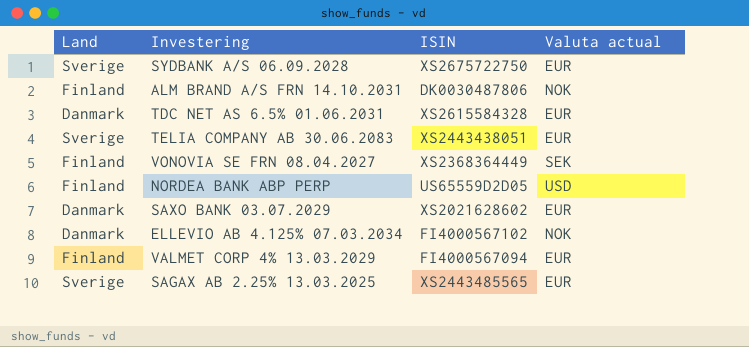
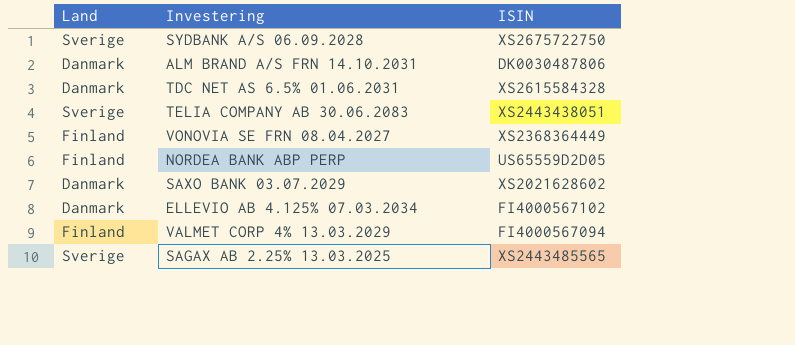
column Valuta actual | position: 4 -> none
ALM BRAND A/S FRN 14.10.2031 | Land: Finland -> Danmark

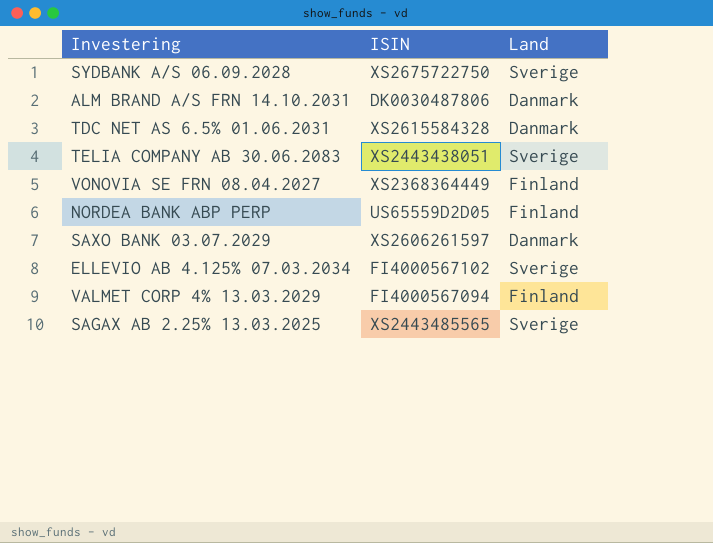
column Land | position: 1 -> 3
SAXO BANK 03.07.2029 | ISIN: XS2021628602 -> XS2606261597
ELLEVIO AB 4.125% 07.03.2034 | Land: Danmark -> Sverige

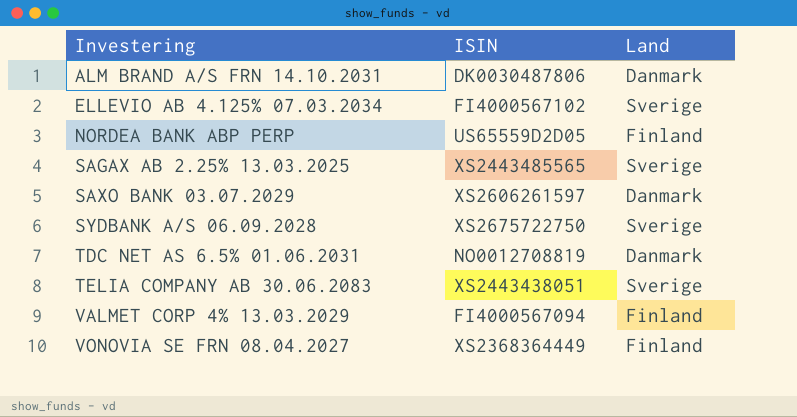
row order: none -> Investering ascending
TDC NET AS 6.5% 01.06.2031 | ISIN: XS2615584328 -> NO0012708819

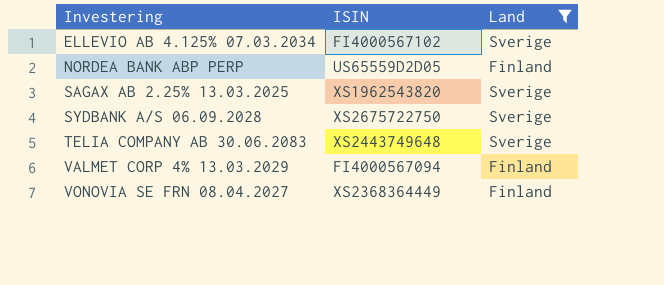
filter: none -> Land != Danmark
SAGAX AB 2.25% 13.03.2025 | ISIN: XS2443485565 -> XS1962543820
TELIA COMPANY AB 30.06.2083 | ISIN: XS2443438051 -> XS2443749648

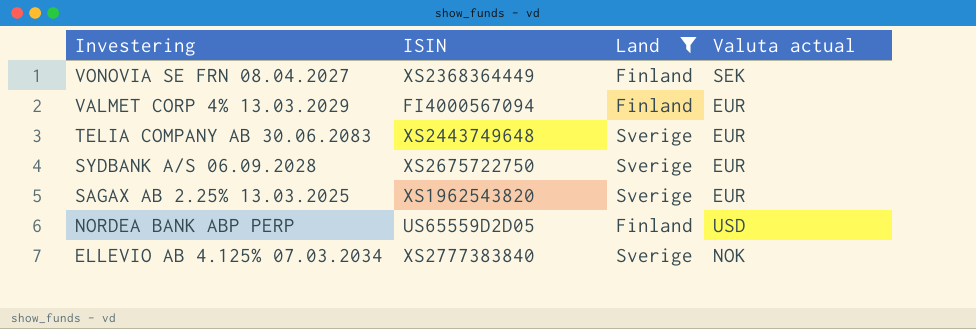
row order: Investering ascending -> Investering descending
column Valuta actual | position: none -> 4
ELLEVIO AB 4.125% 07.03.2034 | ISIN: FI4000567102 -> XS2777383840

